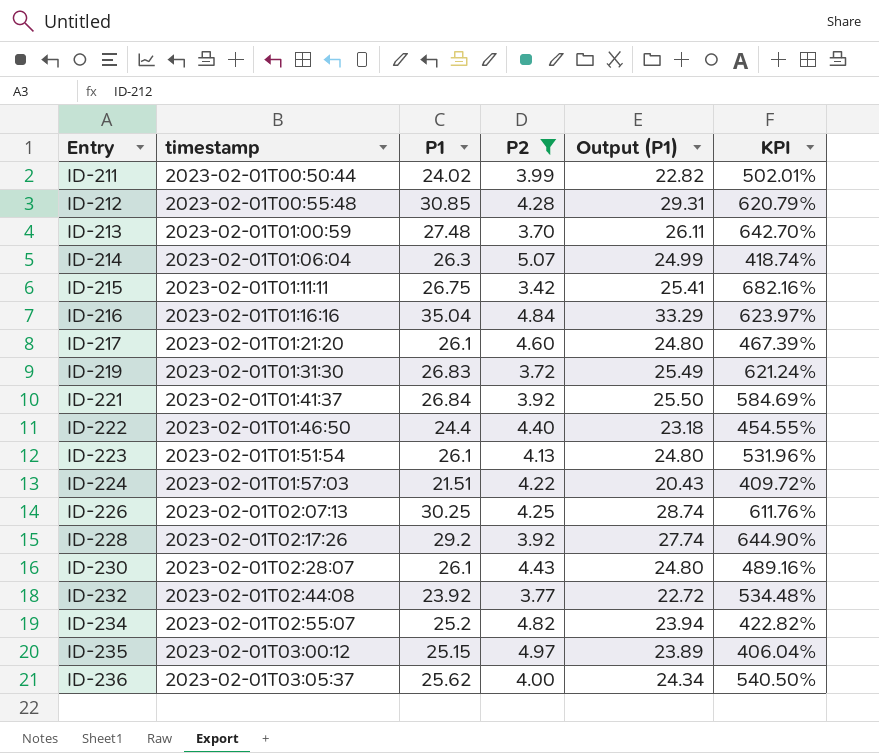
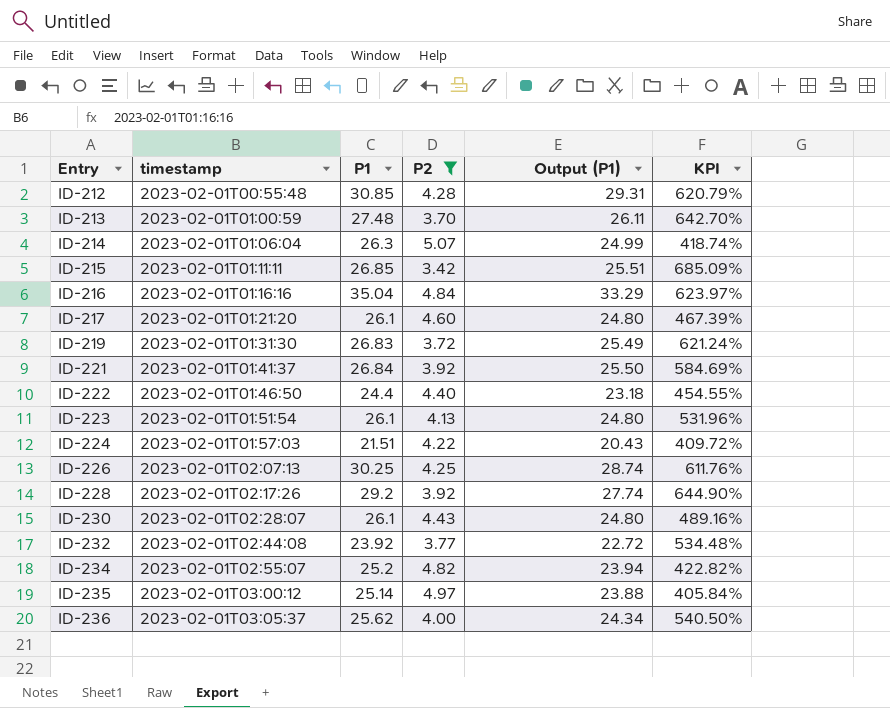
row ID-211: 2023-02-01T00:50:44 | 24.02 | 3.99 | 22.82 | 502.01% -> none
ID-215 | P1: 26.75 -> 26.85
ID-215 | Output (P1): 25.41 -> 25.51
ID-215 | KPI: 682.16% -> 685.09%
ID-235 | P1: 25.15 -> 25.14
ID-235 | Output (P1): 23.89 -> 23.88
ID-235 | KPI: 406.04% -> 405.84%

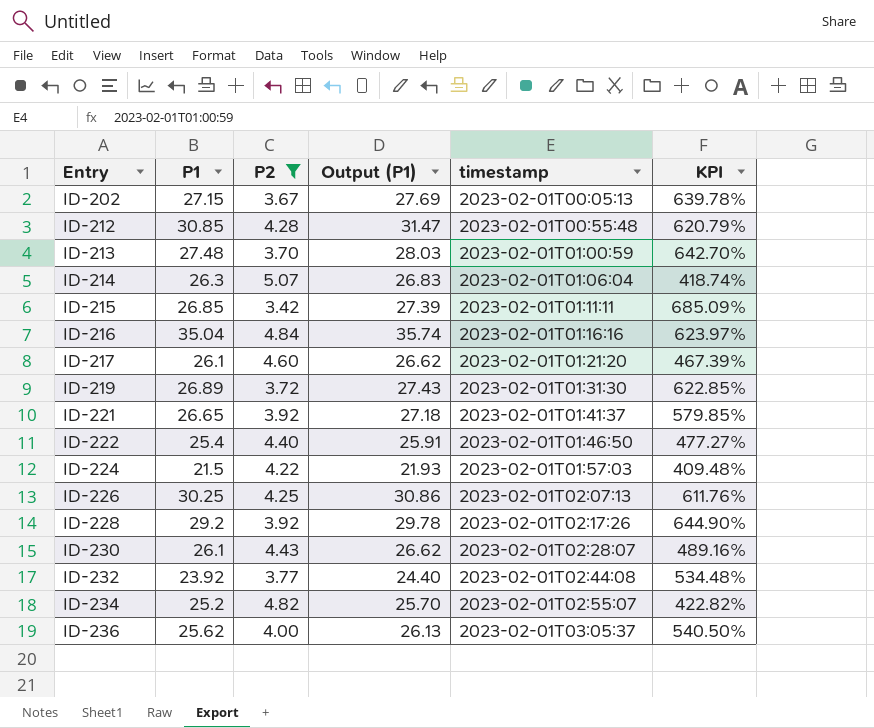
column Output (P1) | formula: [P1] * 0.95 -> [P1] * 1.02
column timestamp | position: 2 -> 5
row ID-223: 2023-02-01T01:51:54 | 26.1 | 4.13 | 24.80 | 531.96% -> none
row ID-235: 2023-02-01T03:00:12 | 25.14 | 4.97 | 23.88 | 405.84% -> none
row ID-202: none -> 27.15 | 3.67 | 27.69 | 2023-02-01T00:05:13 | 639.78%
ID-219 | P1: 26.83 -> 26.89
ID-219 | KPI: 621.24% -> 622.85%
ID-221 | P1: 26.84 -> 26.65
ID-221 | KPI: 584.69% -> 579.85%
ID-222 | P1: 24.4 -> 25.4
ID-222 | KPI: 454.55% -> 477.27%
ID-224 | P1: 21.51 -> 21.5
ID-224 | KPI: 409.72% -> 409.48%

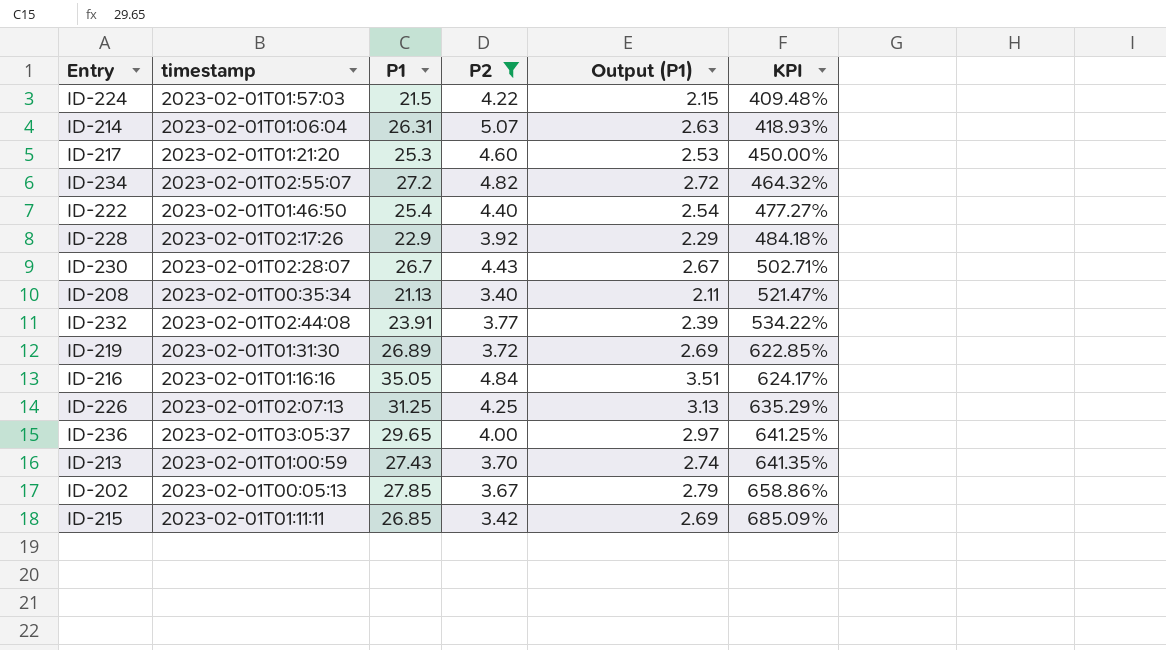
row order: Entry ascending -> KPI ascending
column timestamp | position: 5 -> 2
column Output (P1) | formula: [P1] * 1.02 -> [P1] * 0.1
row ID-212: 30.85 | 4.28 | 31.47 | 2023-02-01T00:55:48 | 620.79% -> none
row ID-221: 26.65 | 3.92 | 27.18 | 2023-02-01T01:41:37 | 579.85% -> none
ID-214 | P1: 26.3 -> 26.31
ID-214 | KPI: 418.74% -> 418.93%
ID-217 | P1: 26.1 -> 25.3
ID-217 | KPI: 467.39% -> 450.00%
ID-234 | P1: 25.2 -> 27.2
ID-234 | KPI: 422.82% -> 464.32%
ID-228 | P1: 29.2 -> 22.9
ID-228 | KPI: 644.90% -> 484.18%
ID-230 | P1: 26.1 -> 26.7
ID-230 | KPI: 489.16% -> 502.71%
row ID-208: none -> 2023-02-01T00:35:34 | 21.13 | 3.40 | 2.11 | 521.47%
ID-232 | P1: 23.92 -> 23.91
ID-232 | KPI: 534.48% -> 534.22%
ID-216 | P1: 35.04 -> 35.05
ID-216 | KPI: 623.97% -> 624.17%
ID-226 | P1: 30.25 -> 31.25
ID-226 | KPI: 611.76% -> 635.29%
ID-236 | P1: 25.62 -> 29.65
ID-236 | KPI: 540.50% -> 641.25%
ID-213 | P1: 27.48 -> 27.43
ID-213 | KPI: 642.70% -> 641.35%
ID-202 | P1: 27.15 -> 27.85
ID-202 | KPI: 639.78% -> 658.86%

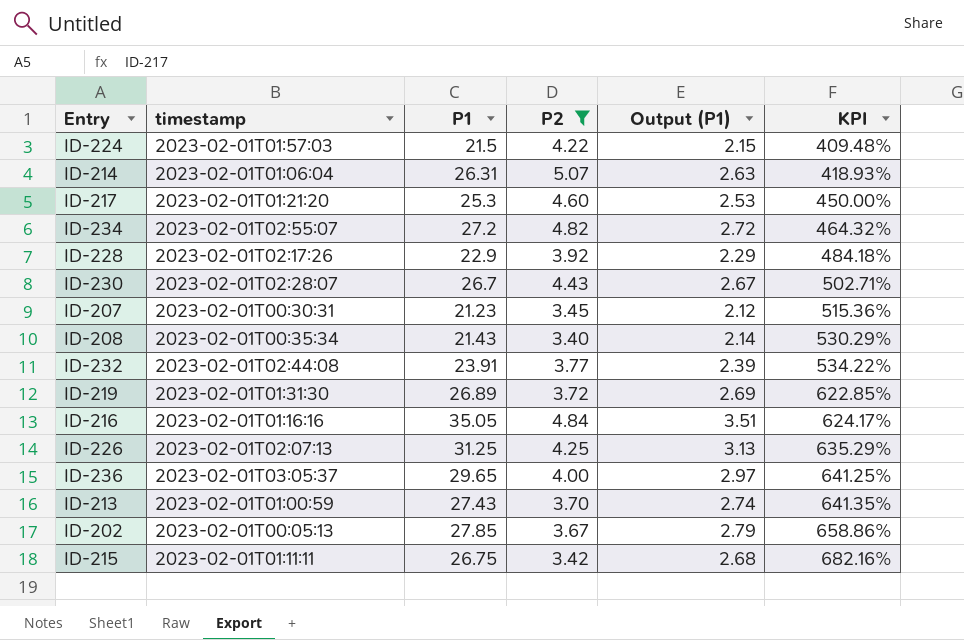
row ID-222: 2023-02-01T01:46:50 | 25.4 | 4.40 | 2.54 | 477.27% -> none
row ID-207: none -> 2023-02-01T00:30:31 | 21.23 | 3.45 | 2.12 | 515.36%
ID-208 | P1: 21.13 -> 21.43
ID-208 | Output (P1): 2.11 -> 2.14
ID-208 | KPI: 521.47% -> 530.29%
ID-215 | P1: 26.85 -> 26.75
ID-215 | Output (P1): 2.69 -> 2.68
ID-215 | KPI: 685.09% -> 682.16%

